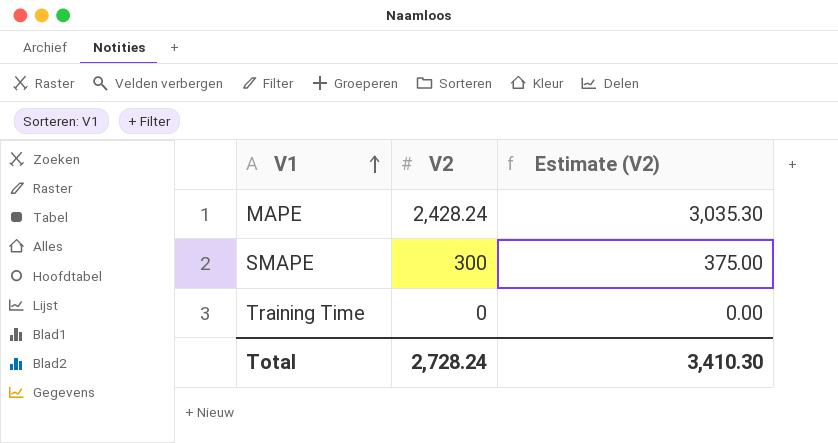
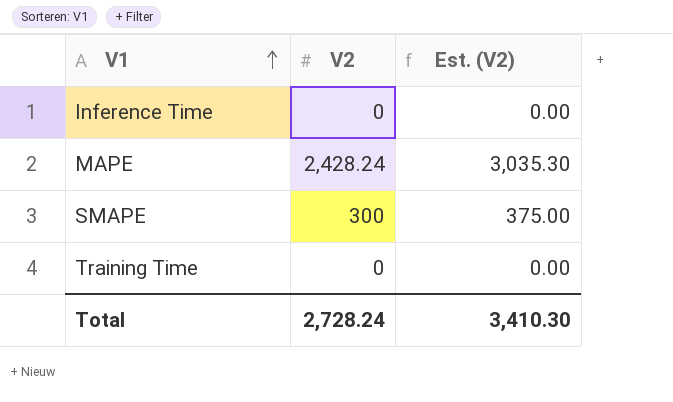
column name: Estimate (V2) -> Est. (V2)
row Inference Time: none -> 0 | 0.00

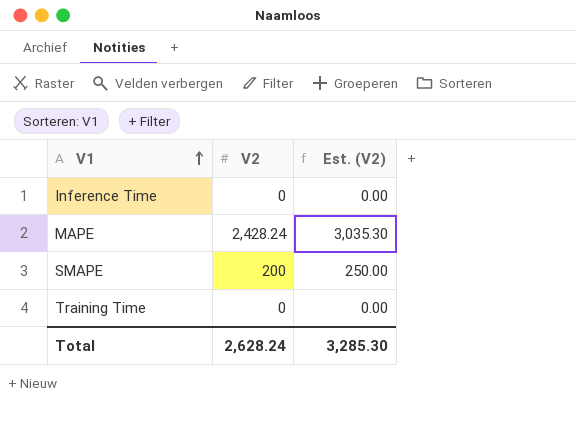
SMAPE | V2: 300 -> 200
SMAPE | Est. (V2): 375.00 -> 250.00
Total | V2: 2,728.24 -> 2,628.24
Total | Est. (V2): 3,410.30 -> 3,285.30

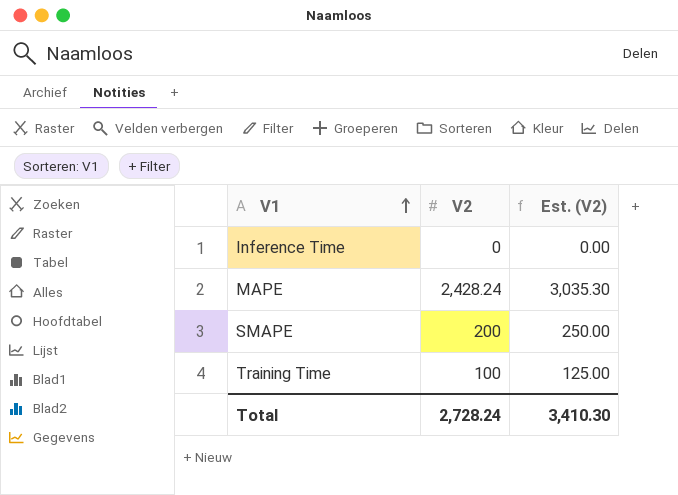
Training Time | V2: 0 -> 100
Training Time | Est. (V2): 0.00 -> 125.00
Total | V2: 2,628.24 -> 2,728.24
Total | Est. (V2): 3,285.30 -> 3,410.30

